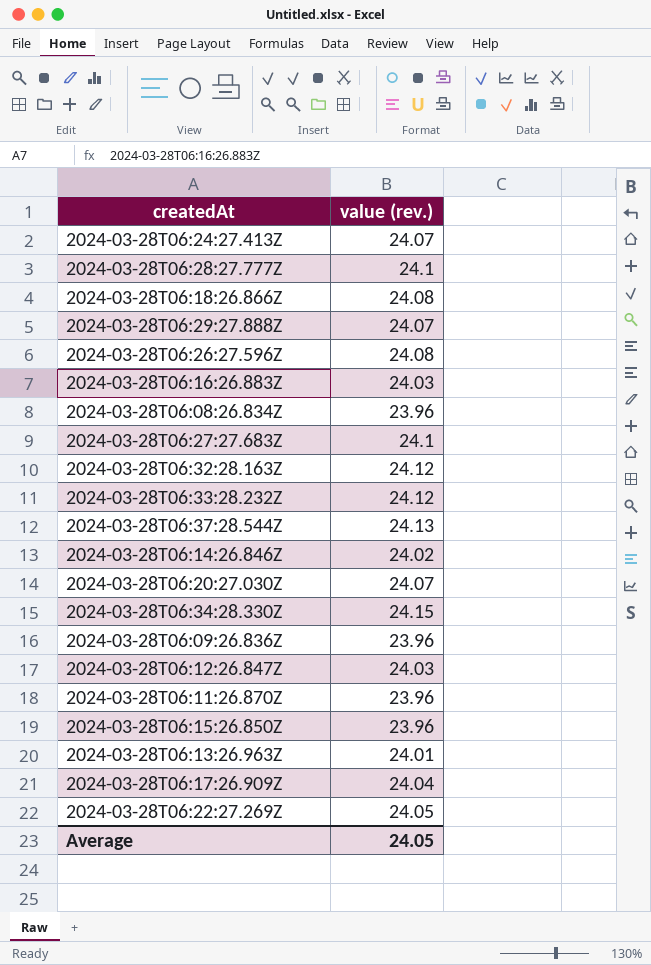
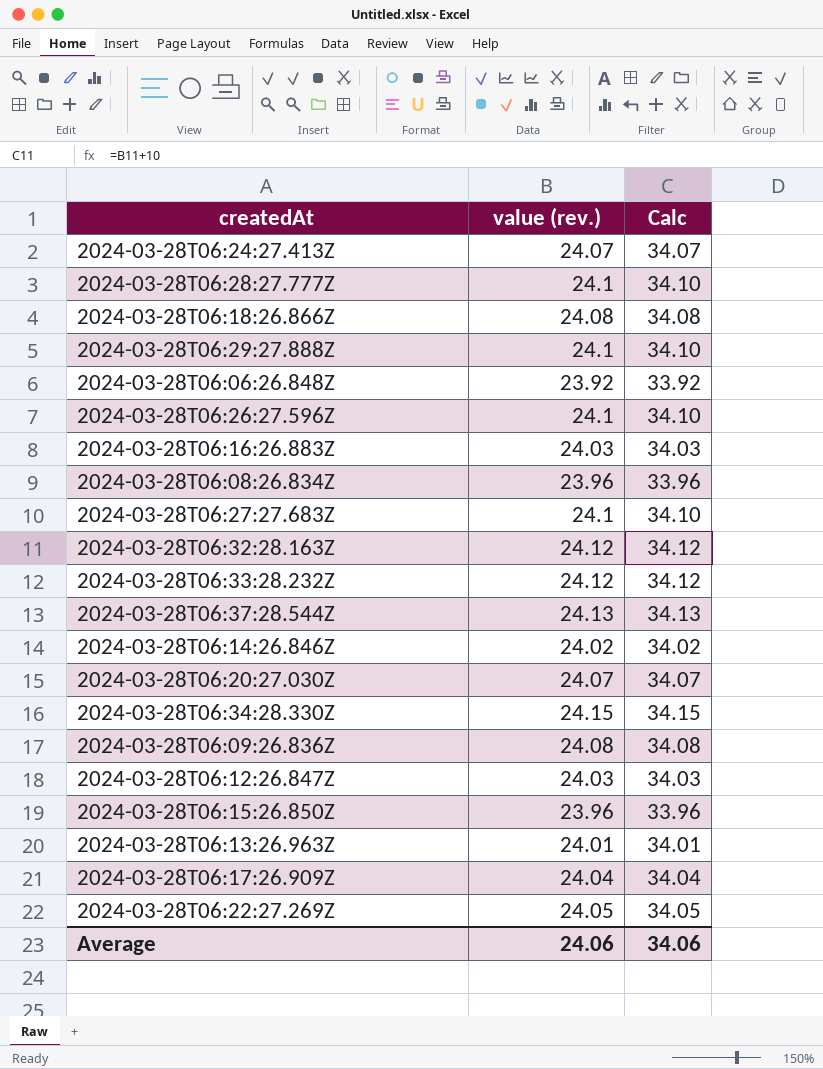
column Calc | formula: none -> [value (rev.)] + 10
row 2024-03-28T06:11:26.870Z: 23.96 -> none
2024-03-28T06:29:27.888Z | value (rev.): 24.07 -> 24.1
row 2024-03-28T06:06:26.848Z: none -> 23.92 | 33.92
2024-03-28T06:26:27.596Z | value (rev.): 24.08 -> 24.1
2024-03-28T06:09:26.836Z | value (rev.): 23.96 -> 24.08
Average | value (rev.): 24.05 -> 24.06

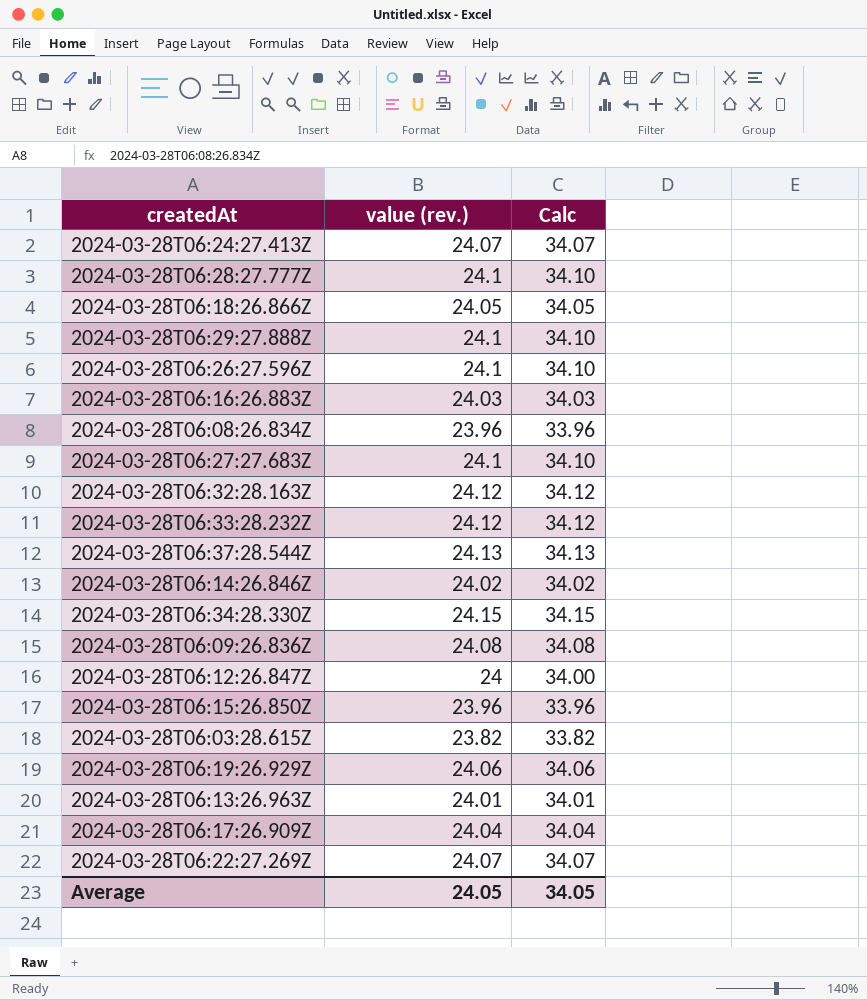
row 2024-03-28T06:06:26.848Z: 23.92 | 33.92 -> none
row 2024-03-28T06:20:27.030Z: 24.07 | 34.07 -> none
2024-03-28T06:18:26.866Z | value (rev.): 24.08 -> 24.05
2024-03-28T06:18:26.866Z | Calc: 34.08 -> 34.05
2024-03-28T06:12:26.847Z | value (rev.): 24.03 -> 24
2024-03-28T06:12:26.847Z | Calc: 34.03 -> 34.00
row 2024-03-28T06:03:28.615Z: none -> 23.82 | 33.82
row 2024-03-28T06:19:26.929Z: none -> 24.06 | 34.06
2024-03-28T06:22:27.269Z | value (rev.): 24.05 -> 24.07
2024-03-28T06:22:27.269Z | Calc: 34.05 -> 34.07
Average | value (rev.): 24.06 -> 24.05
Average | Calc: 34.06 -> 34.05

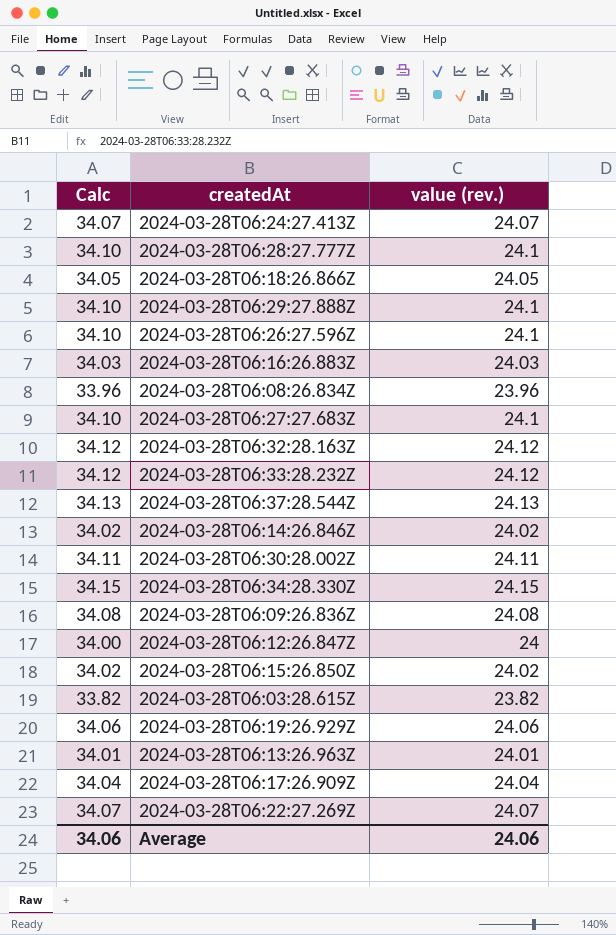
column Calc | position: 3 -> 1
row 2024-03-28T06:30:28.002Z: none -> 34.11 | 24.11
2024-03-28T06:15:26.850Z | Calc: 33.96 -> 34.02
2024-03-28T06:15:26.850Z | value (rev.): 23.96 -> 24.02
Average | Calc: 34.05 -> 34.06
Average | value (rev.): 24.05 -> 24.06

